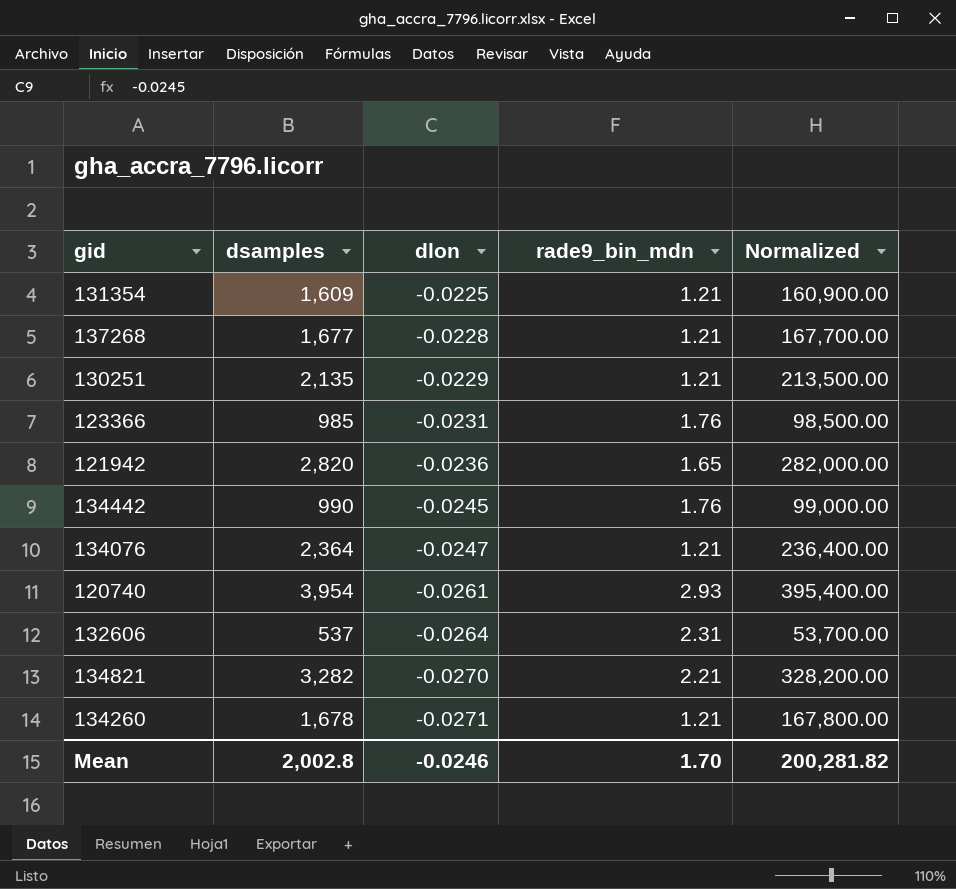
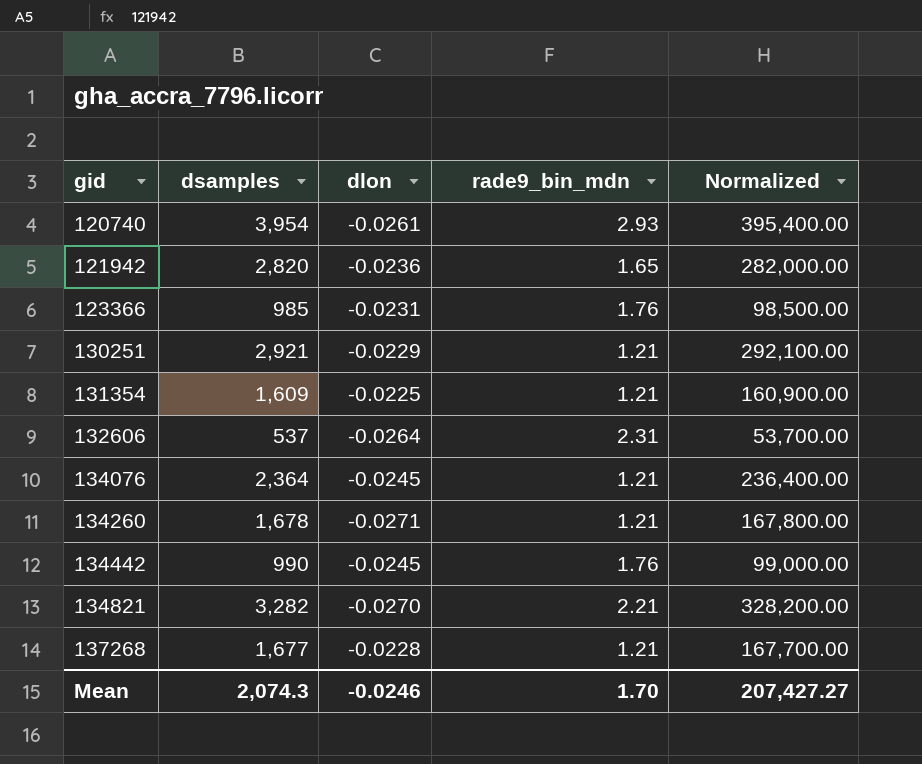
row order: dlon descending -> gid ascending
130251 | dsamples: 2,135 -> 2,921
130251 | Normalized: 213,500.00 -> 292,100.00
134076 | dlon: -0.0247 -> -0.0245
Mean | dsamples: 2,002.8 -> 2,074.3
Mean | Normalized: 200,281.82 -> 207,427.27

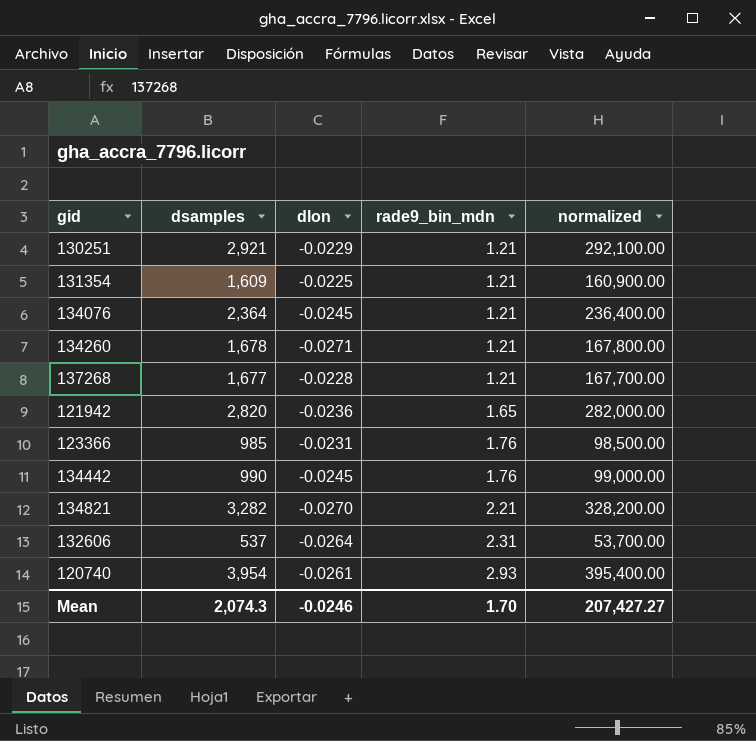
row order: gid ascending -> rade9_bin_mdn ascending
column name: Normalized -> normalized

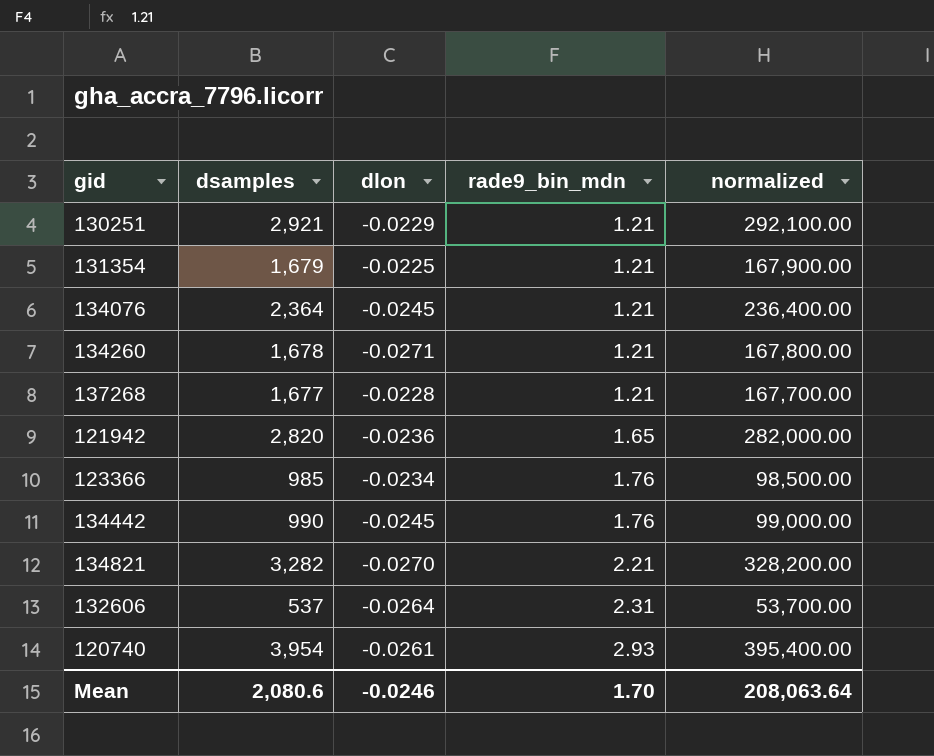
131354 | dsamples: 1,609 -> 1,679
131354 | normalized: 160,900.00 -> 167,900.00
123366 | dlon: -0.0231 -> -0.0234
Mean | dsamples: 2,074.3 -> 2,080.6
Mean | normalized: 207,427.27 -> 208,063.64

